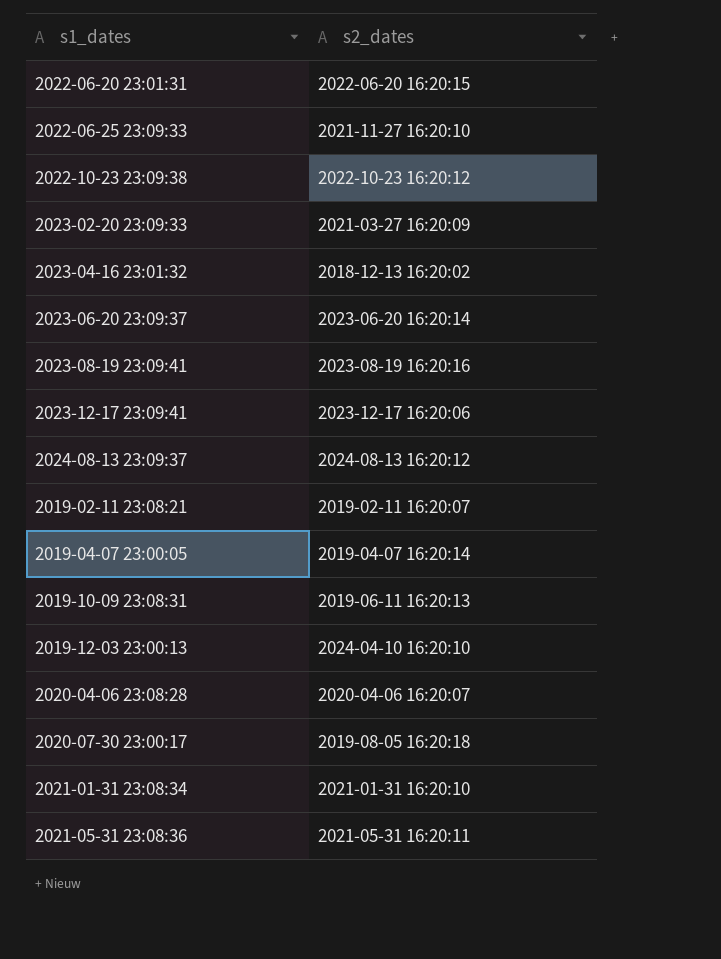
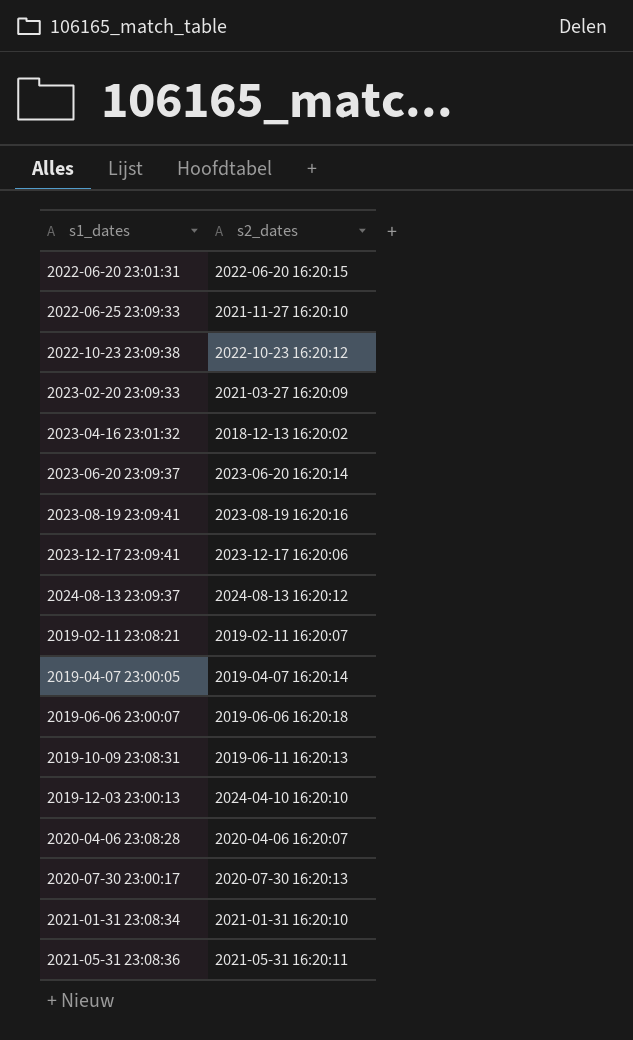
row 2019-06-06 23:00:07: none -> 2019-06-06 16:20:18
2020-07-30 23:00:17 | s2_dates: 2019-08-05 16:20:18 -> 2020-07-30 16:20:13

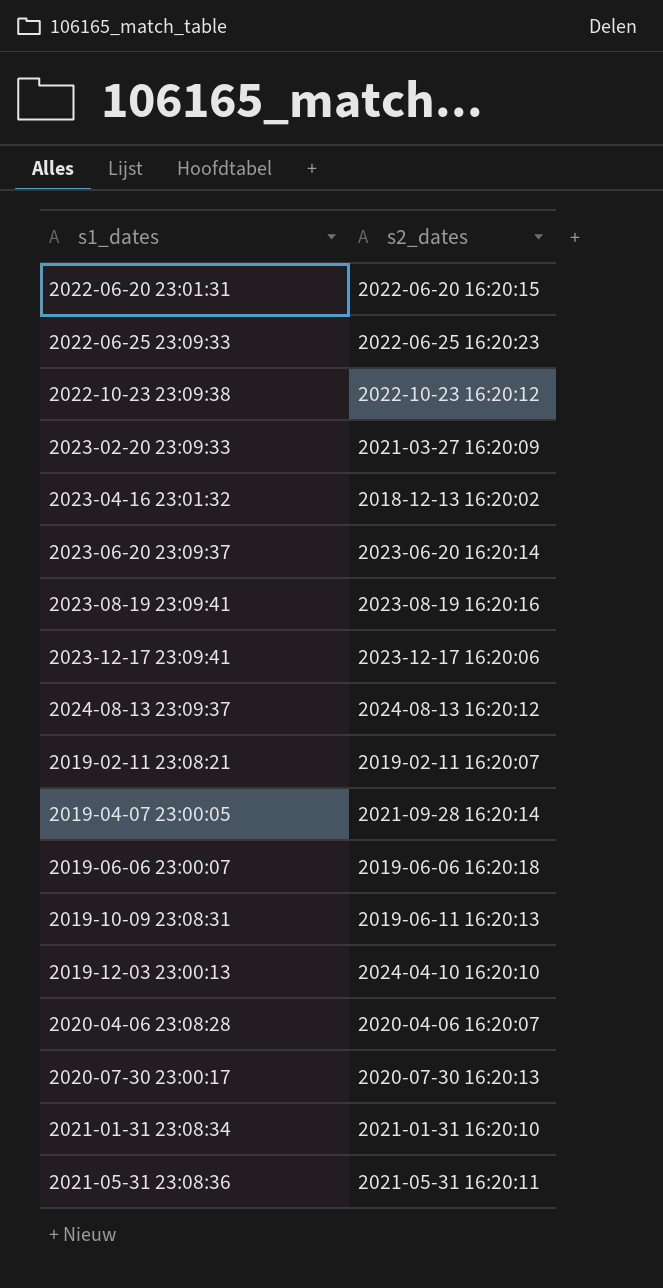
2022-06-25 23:09:33 | s2_dates: 2021-11-27 16:20:10 -> 2022-06-25 16:20:23
2019-04-07 23:00:05 | s2_dates: 2019-04-07 16:20:14 -> 2021-09-28 16:20:14

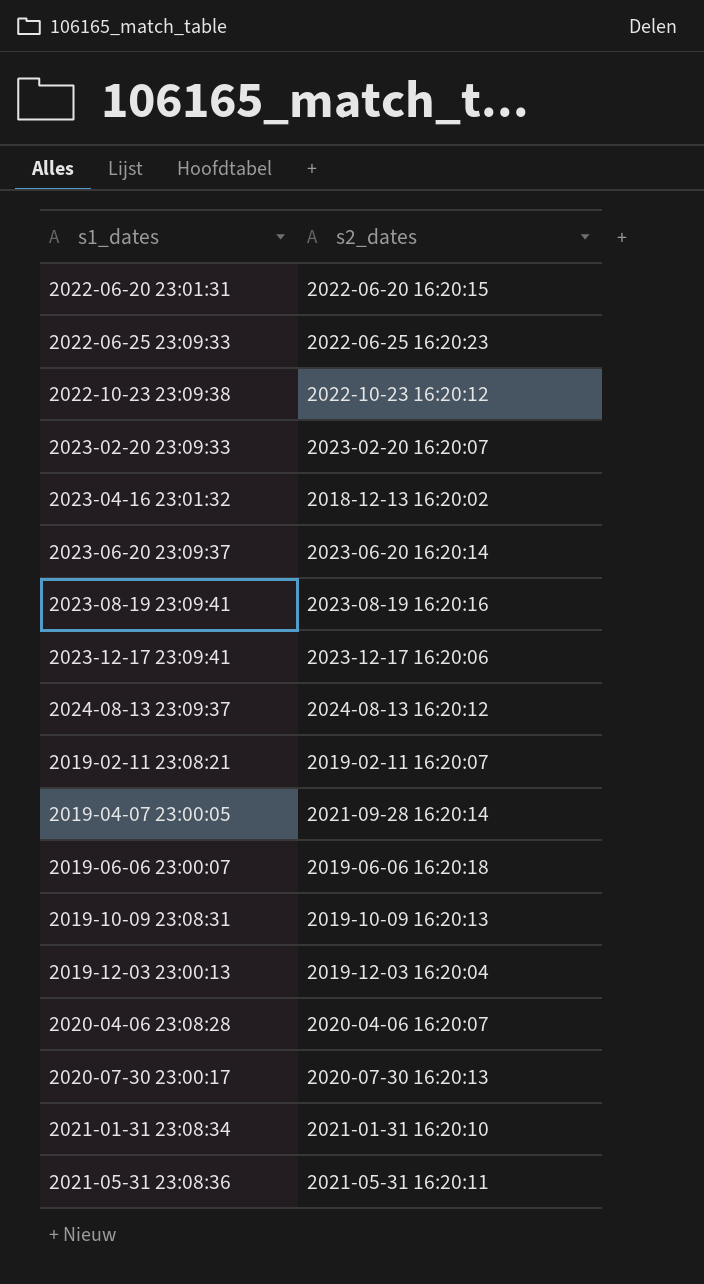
2023-02-20 23:09:33 | s2_dates: 2021-03-27 16:20:09 -> 2023-02-20 16:20:07
2019-10-09 23:08:31 | s2_dates: 2019-06-11 16:20:13 -> 2019-10-09 16:20:13
2019-12-03 23:00:13 | s2_dates: 2024-04-10 16:20:10 -> 2019-12-03 16:20:04

